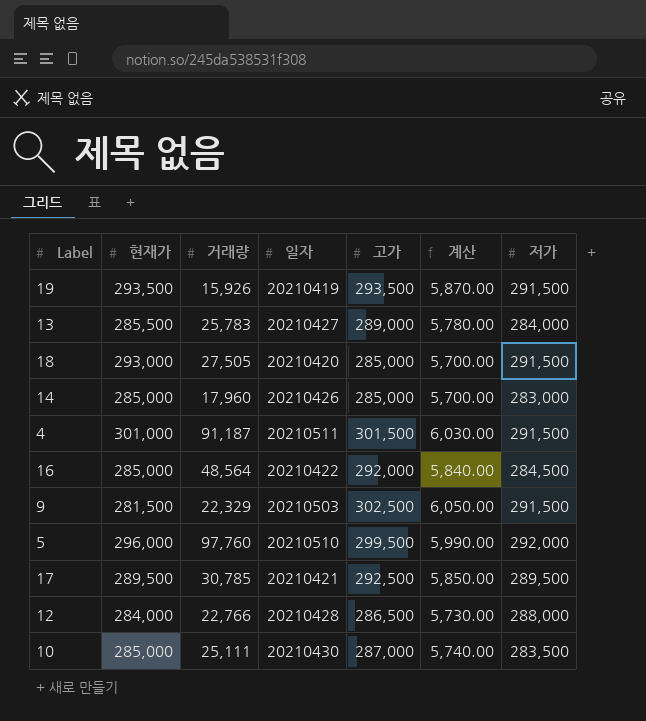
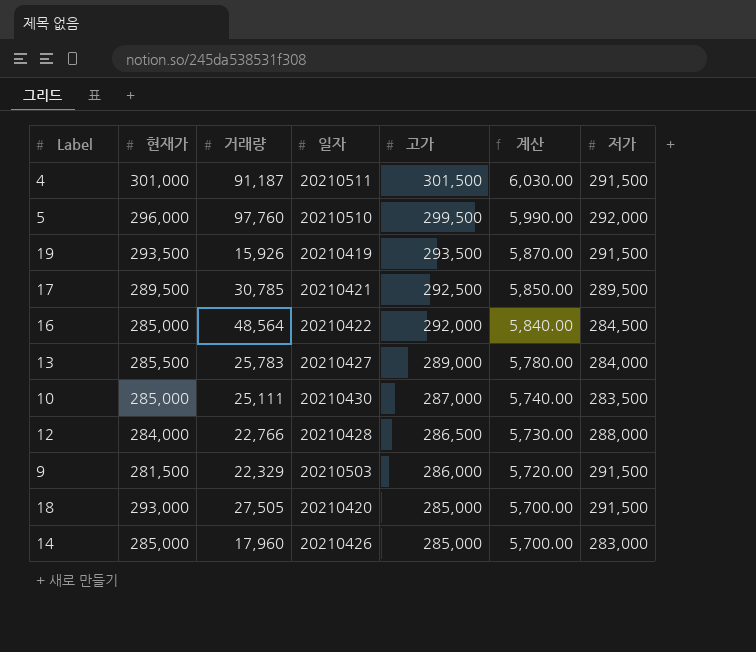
row order: none -> 고가 descending
9 | 고가: 302,500 -> 286,000
9 | 계산: 6,050.00 -> 5,720.00

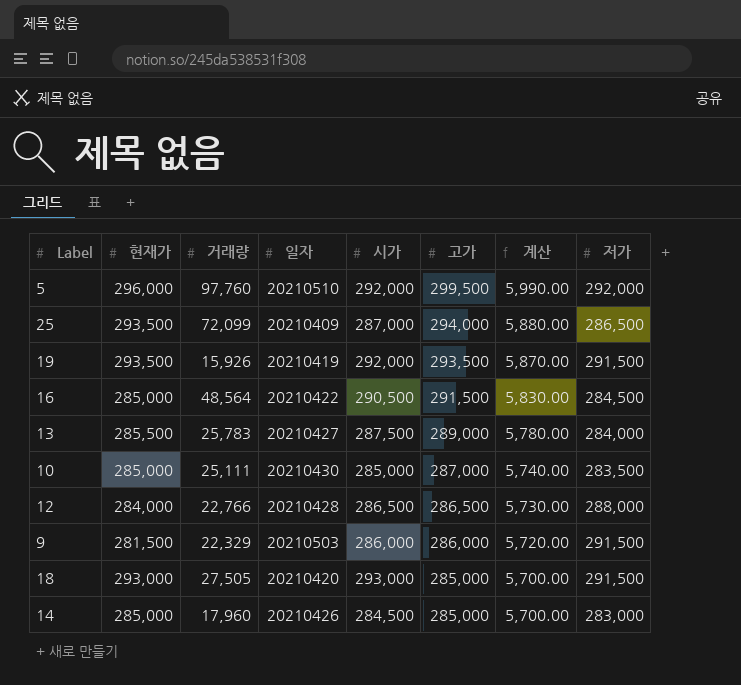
column 시가 | position: none -> 5
row 4: 301,000 | 91,187 | 20210511 | 301,500 | 6,030.00 | 291,500 -> none
row 17: 289,500 | 30,785 | 20210421 | 292,500 | 5,850.00 | 289,500 -> none
row 25: none -> 293,500 | 72,099 | 20210409 | 287,000 | 294,000 | 5,880.00 | 286,500
16 | 고가: 292,000 -> 291,500
16 | 계산: 5,840.00 -> 5,830.00

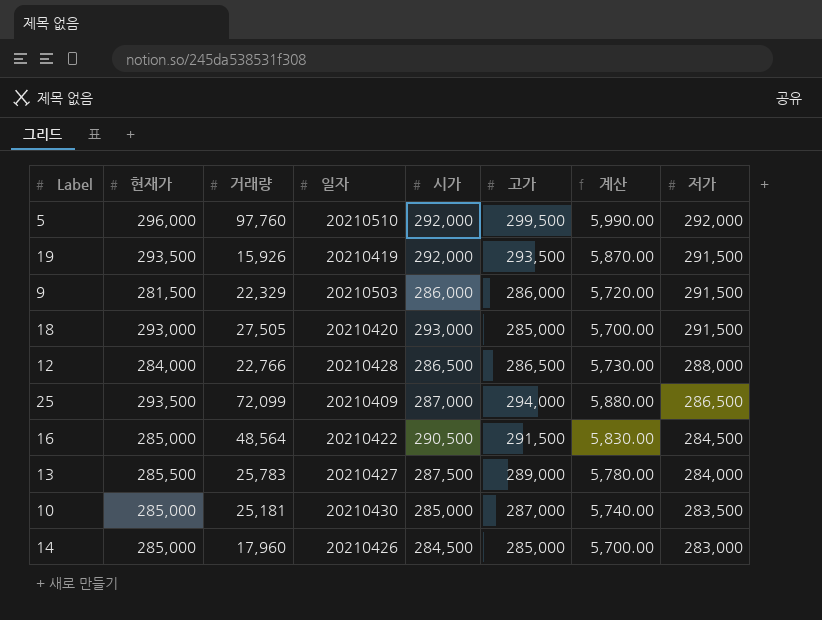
row order: 고가 descending -> 저가 descending
10 | 거래량: 25,111 -> 25,181

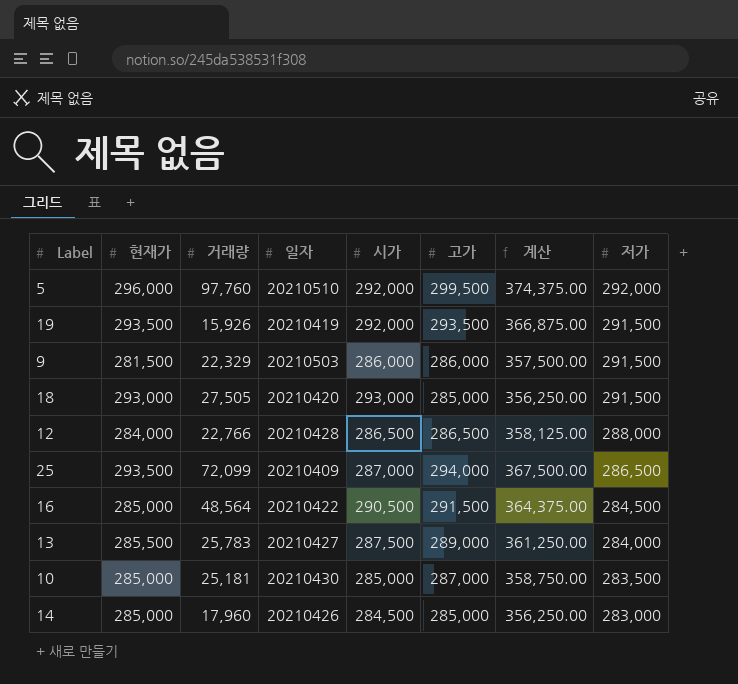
column 계산 | formula: [고가] * 0.02 -> [고가] * 1.25

